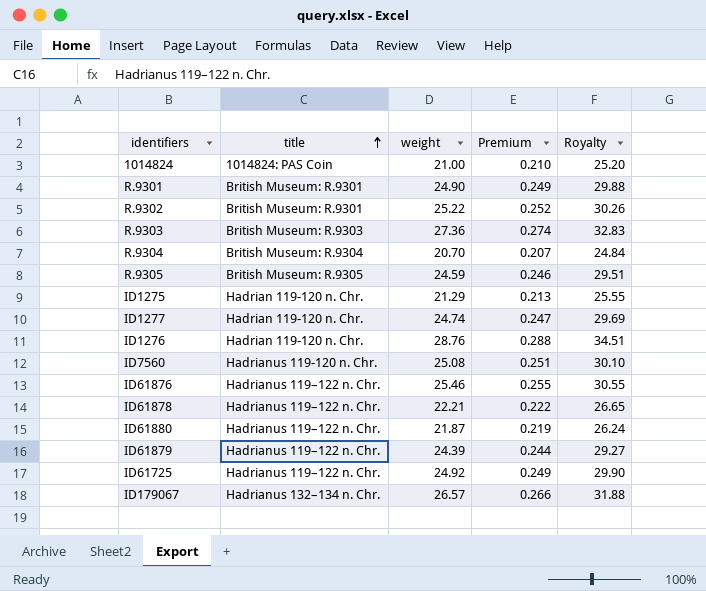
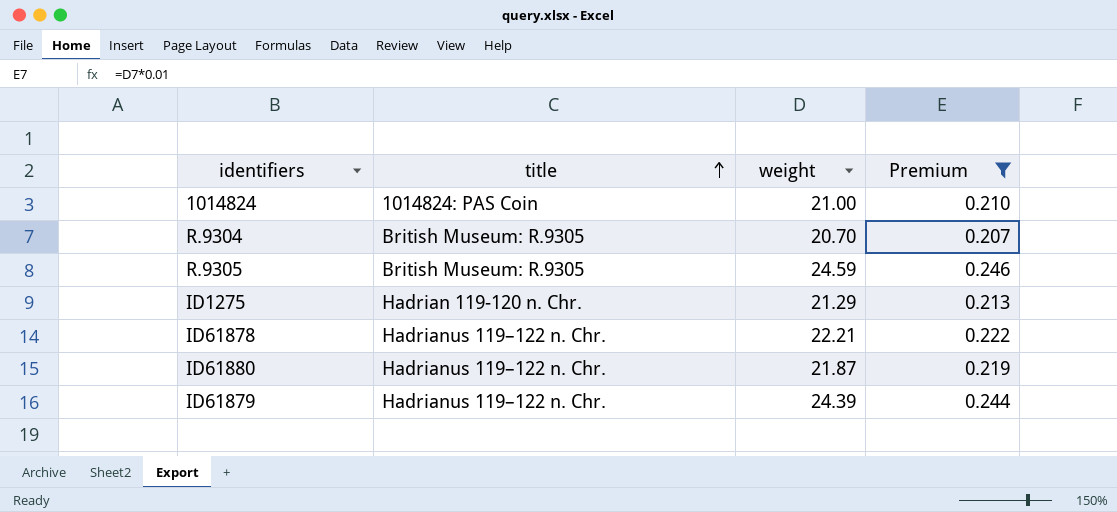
filter: none -> Premium <= 0.246
column Royalty | formula: [weight] * 1.2 -> none
R.9304 | title: British Museum: R.9304 -> British Museum: R.9305

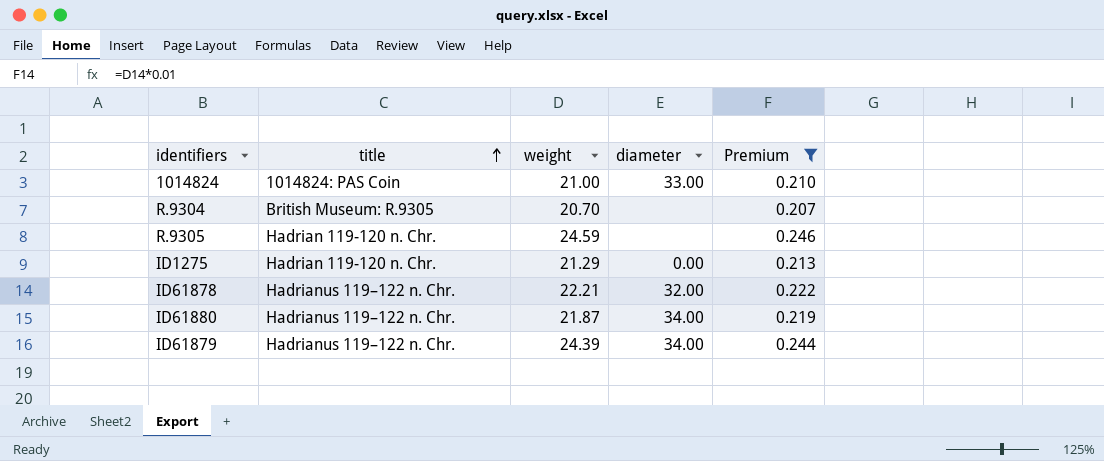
column diameter | position: none -> 4
R.9305 | title: British Museum: R.9305 -> Hadrian 119-120 n. Chr.

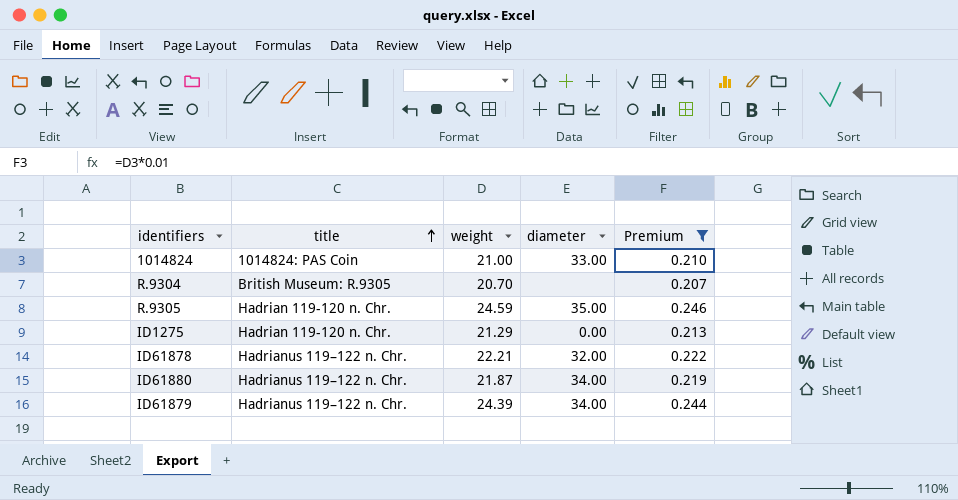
R.9305 | diameter: none -> 35.00

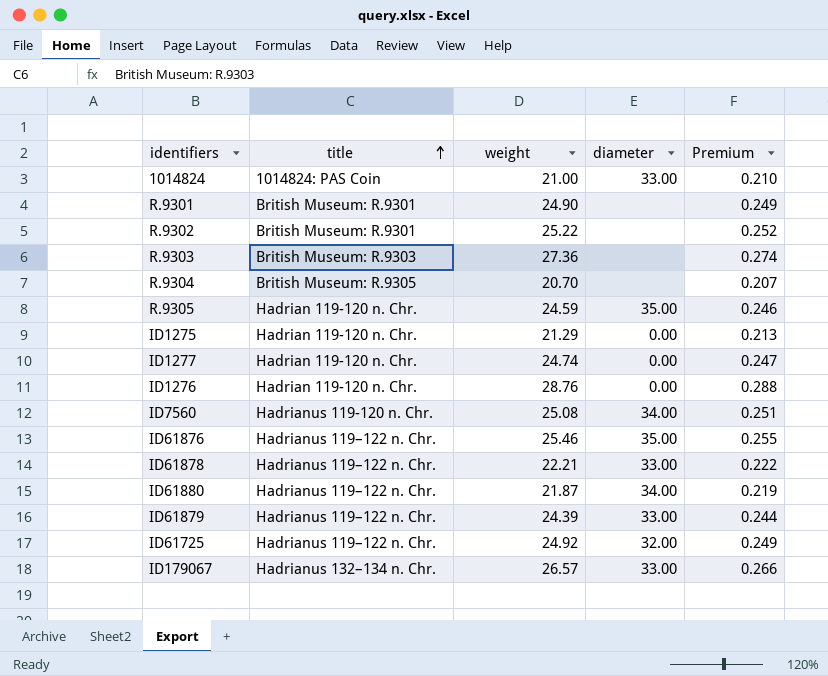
filter: Premium <= 0.246 -> none
ID61878 | diameter: 32.00 -> 33.00
ID61879 | diameter: 34.00 -> 33.00

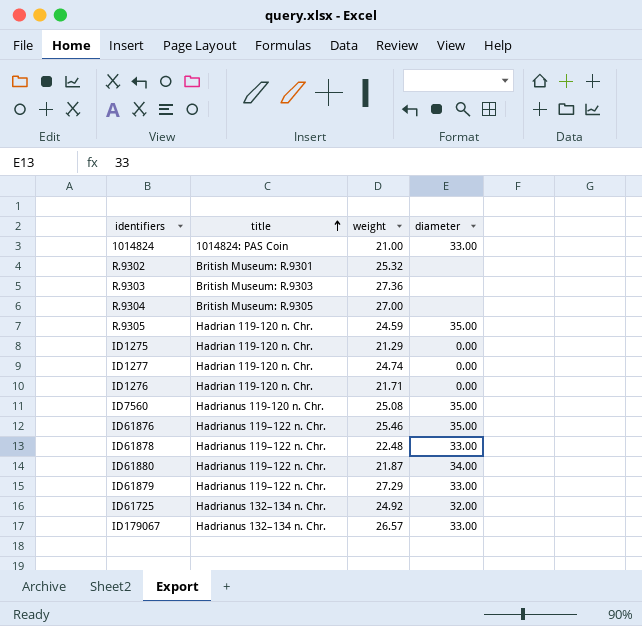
column Premium | formula: [weight] * 0.01 -> none
row R.9301: British Museum: R.9301 | 24.90 | none | 0.249 -> none
R.9302 | weight: 25.22 -> 25.32
R.9304 | weight: 20.70 -> 27.00
ID1276 | weight: 28.76 -> 21.71
ID7560 | diameter: 34.00 -> 35.00
ID61878 | weight: 22.21 -> 22.48
ID61879 | weight: 24.39 -> 27.29
ID61725 | title: Hadrianus 119–122 n. Chr. -> Hadrianus 132–134 n. Chr.

